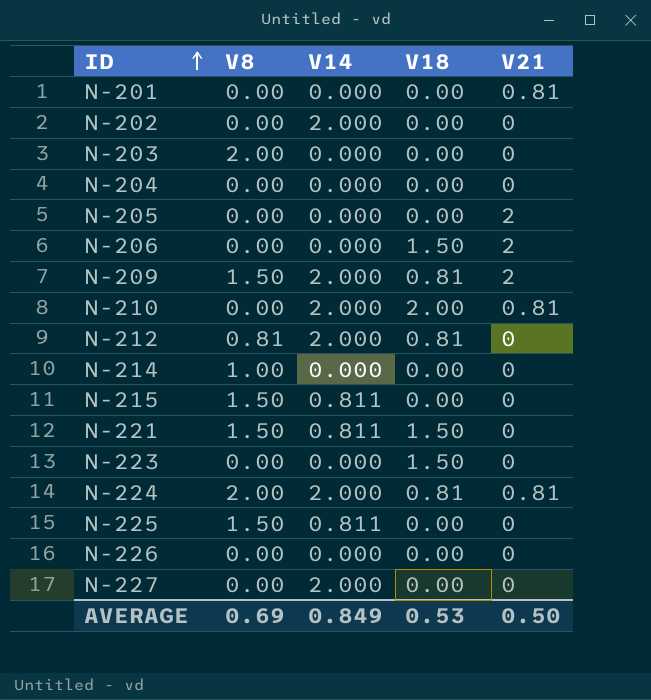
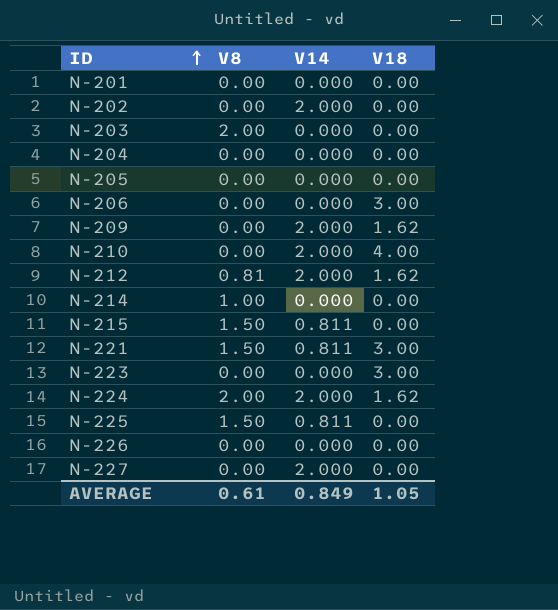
column V21 | position: 5 -> none
N-206 | V18: 1.50 -> 3.00
N-209 | V8: 1.50 -> 0.00
N-209 | V18: 0.81 -> 1.62
N-210 | V18: 2.00 -> 4.00
N-212 | V18: 0.81 -> 1.62
N-221 | V18: 1.50 -> 3.00
N-223 | V18: 1.50 -> 3.00
N-224 | V18: 0.81 -> 1.62
AVERAGE | V8: 0.69 -> 0.61
AVERAGE | V18: 0.53 -> 1.05

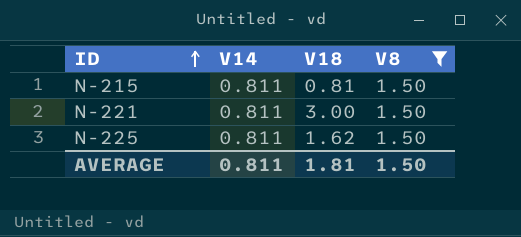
filter: none -> V8 = 1.50
column V8 | position: 2 -> 4
N-215 | V18: 0.00 -> 0.81
N-225 | V18: 0.00 -> 1.62
AVERAGE | V14: 0.849 -> 0.811
AVERAGE | V18: 1.05 -> 1.81
AVERAGE | V8: 0.61 -> 1.50

